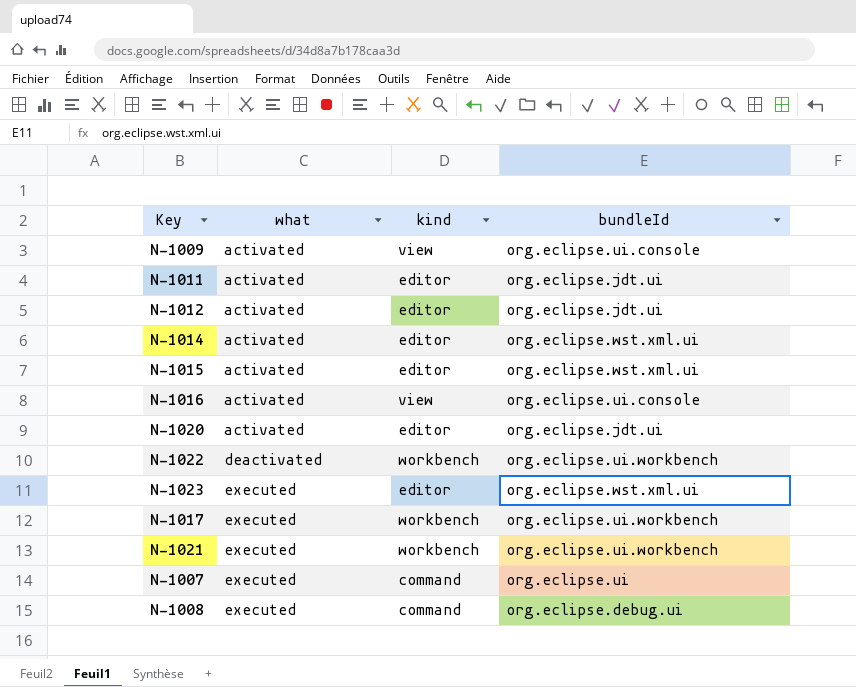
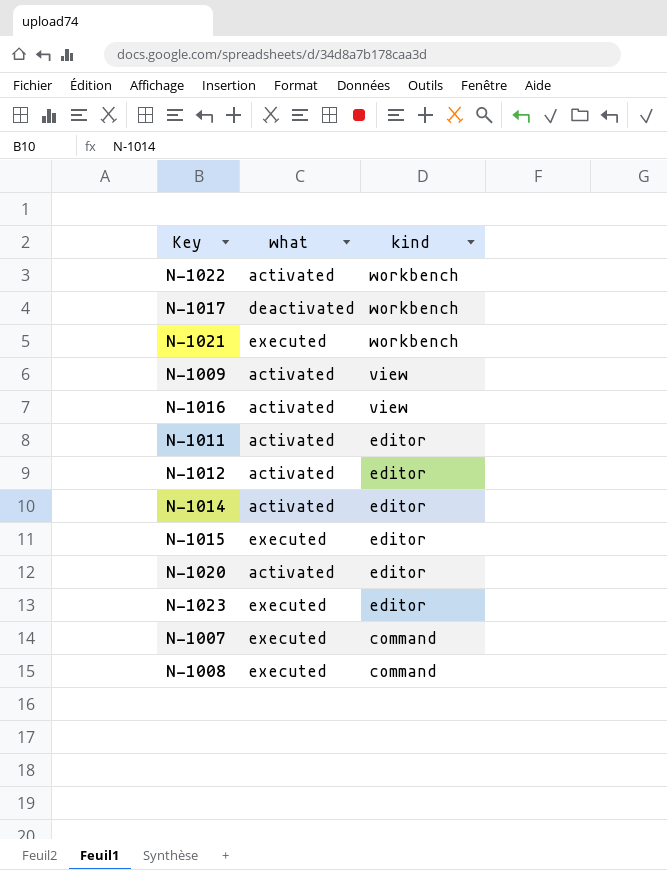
row order: what ascending -> kind descending
column bundleId | position: 4 -> none
N-1022 | what: deactivated -> activated
N-1017 | what: executed -> deactivated
N-1015 | what: activated -> executed

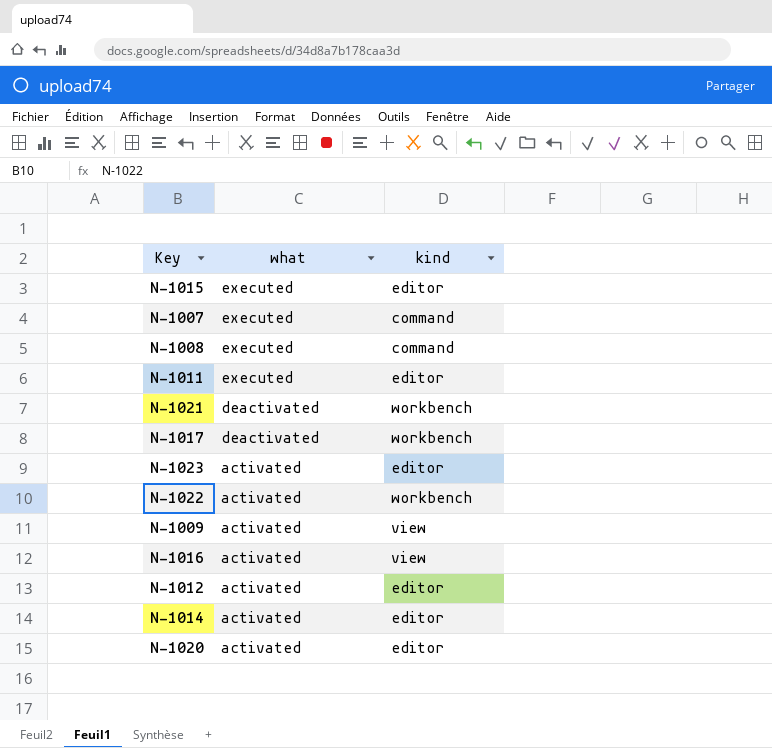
row order: kind descending -> what descending
N-1011 | what: activated -> executed
N-1021 | what: executed -> deactivated
N-1023 | what: executed -> activated

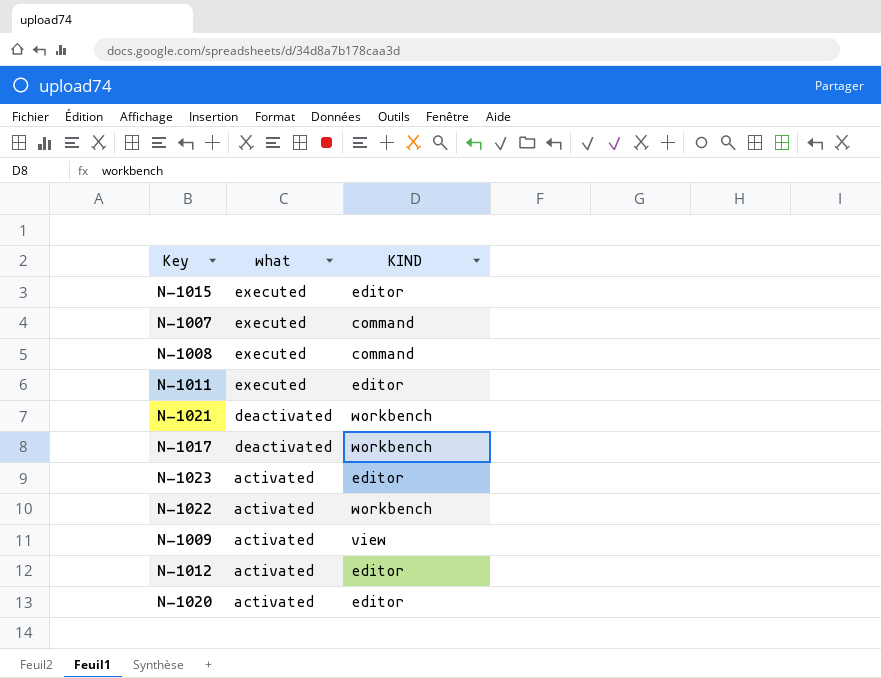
column name: kind -> KIND
row N-1016: activated | view -> none
row N-1014: activated | editor -> none

